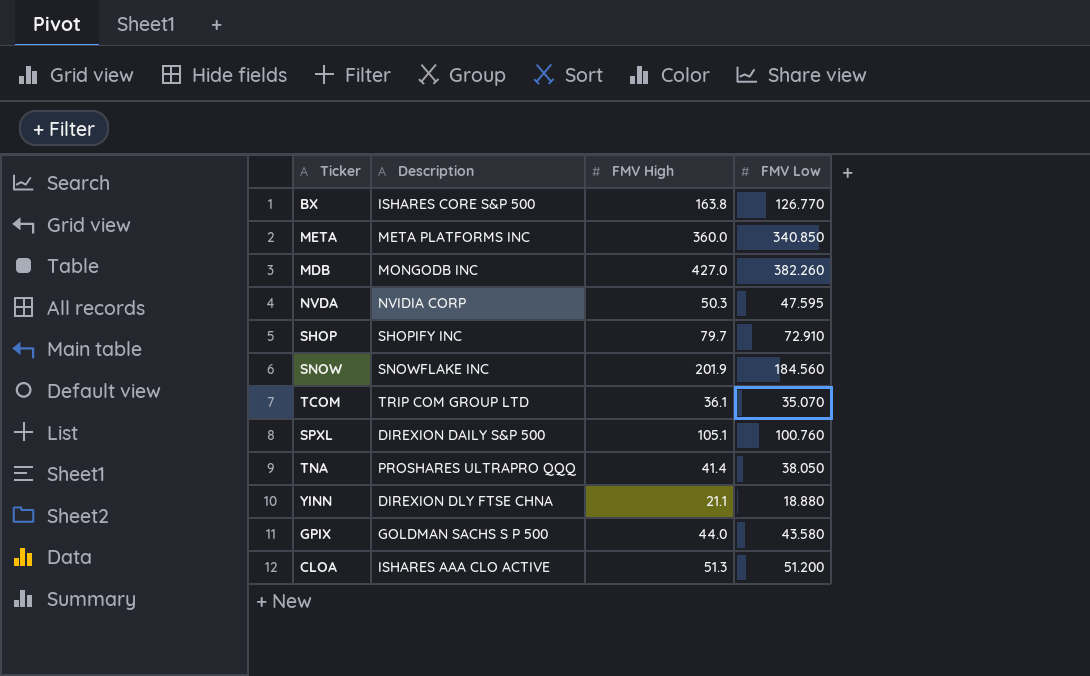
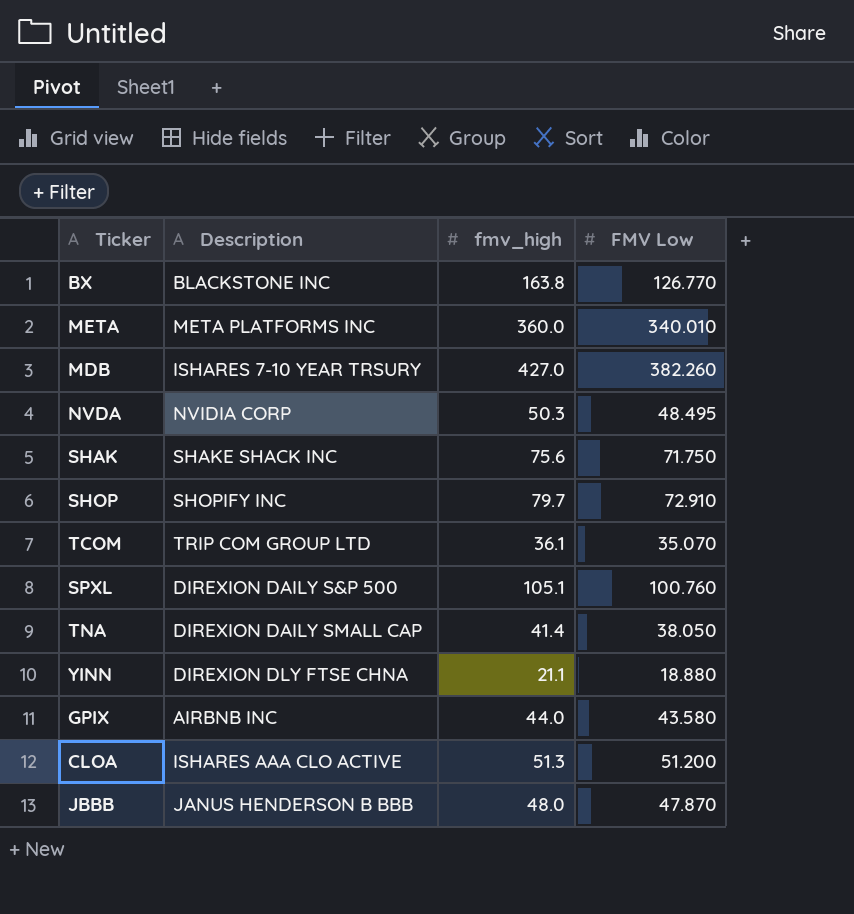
column name: FMV High -> fmv_high
row SNOW: SNOWFLAKE INC | 201.9 | 184.560 -> none
BX | Description: ISHARES CORE S&P 500 -> BLACKSTONE INC
META | FMV Low: 340.850 -> 340.010
MDB | Description: MONGODB INC -> ISHARES 7-10 YEAR TRSURY
NVDA | FMV Low: 47.595 -> 48.495
row SHAK: none -> SHAKE SHACK INC | 75.6 | 71.750
TNA | Description: PROSHARES ULTRAPRO QQQ -> DIREXION DAILY SMALL CAP
GPIX | Description: GOLDMAN SACHS S P 500 -> AIRBNB INC
row JBBB: none -> JANUS HENDERSON B BBB | 48.0 | 47.870

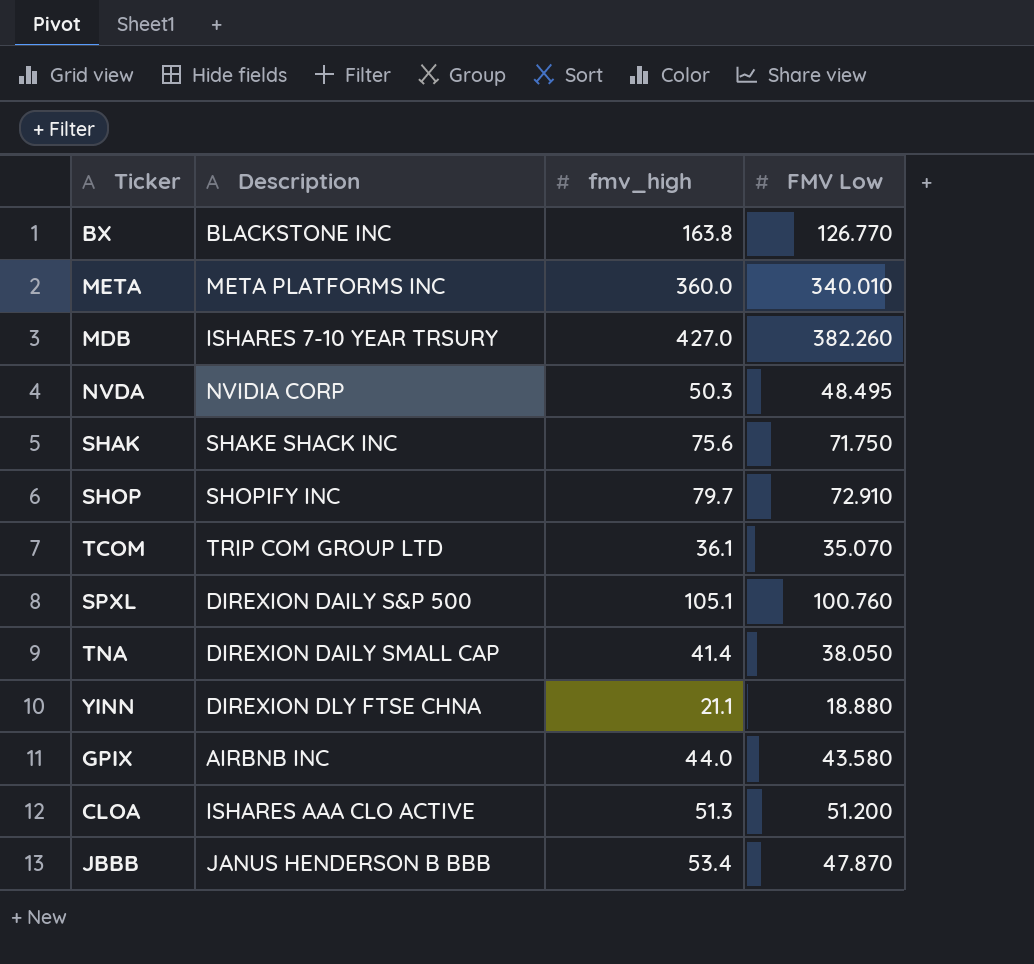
JBBB | fmv_high: 48.0 -> 53.4

